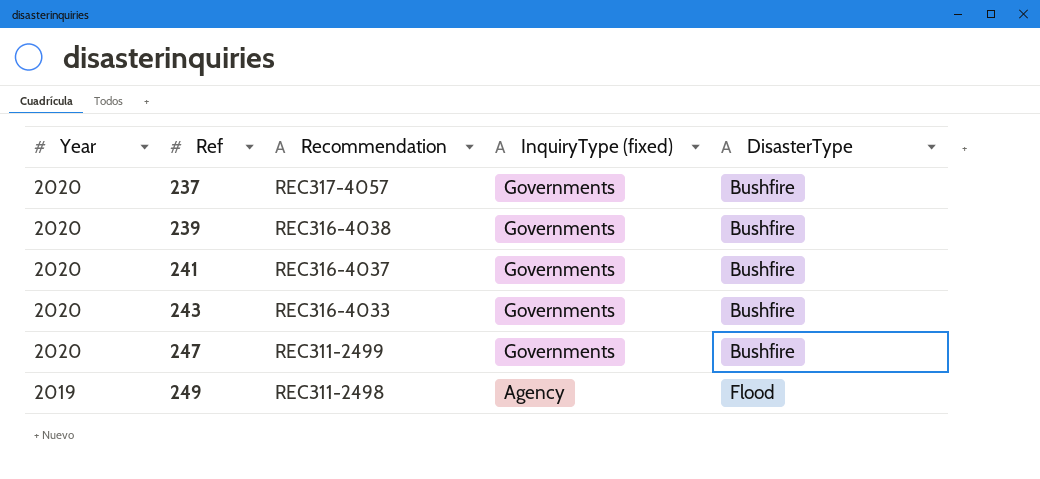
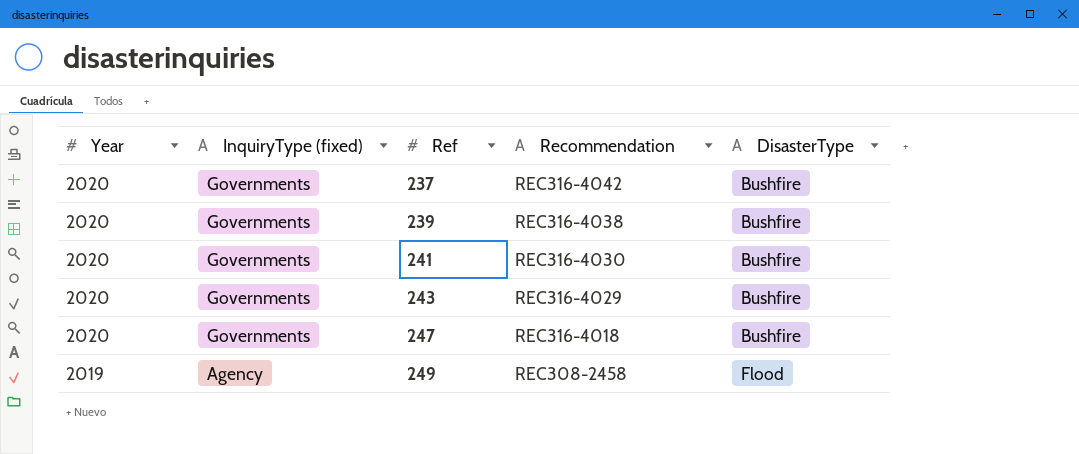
column InquiryType (fixed) | position: 4 -> 2
237 | Recommendation: REC317-4057 -> REC316-4042
241 | Recommendation: REC316-4037 -> REC316-4030
243 | Recommendation: REC316-4033 -> REC316-4029
247 | Recommendation: REC311-2499 -> REC316-4018
249 | Recommendation: REC311-2498 -> REC308-2458

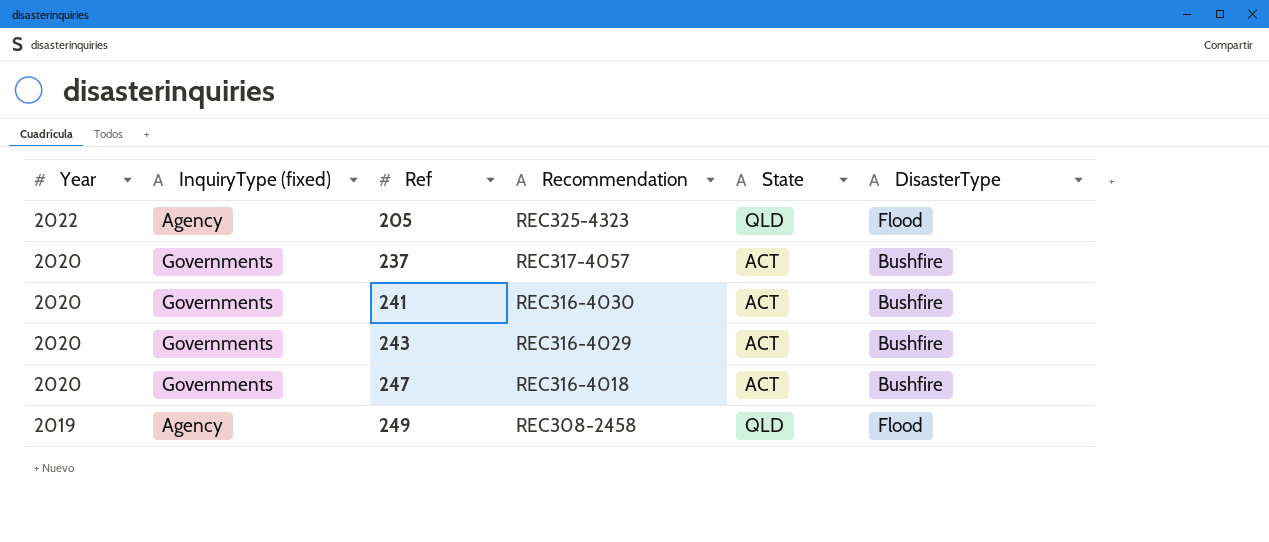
column State | position: none -> 5
row 239: 2020 | Governments | REC316-4038 | Bushfire -> none
row 205: none -> 2022 | Agency | REC325-4323 | QLD | Flood
237 | Recommendation: REC316-4042 -> REC317-4057

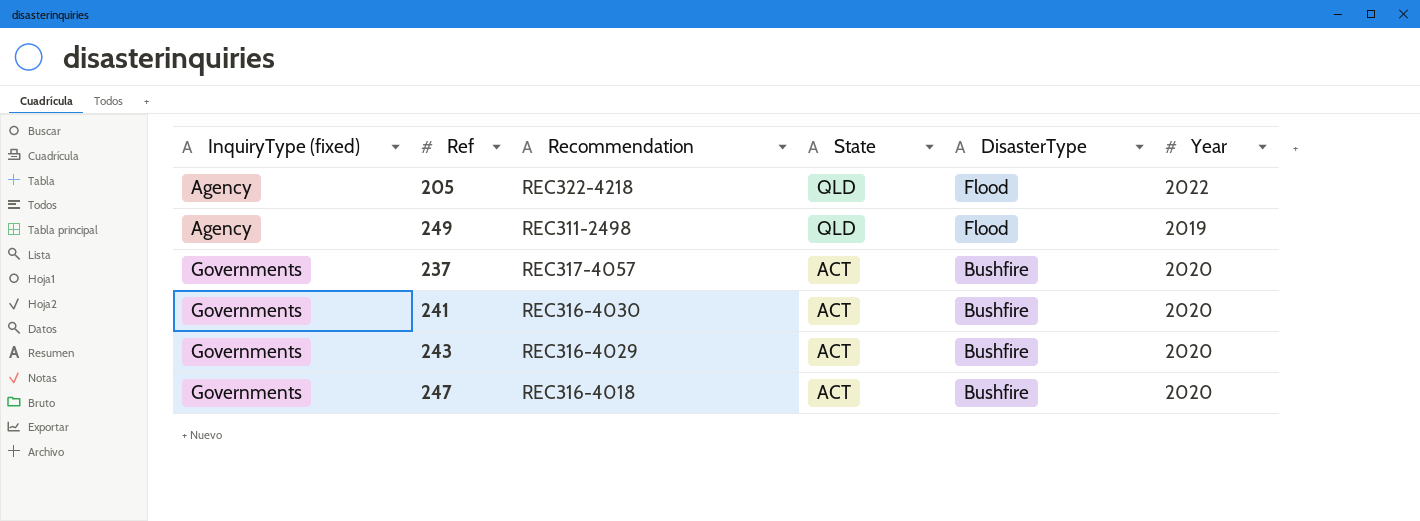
row order: Year descending -> InquiryType (fixed) ascending
column Year | position: 1 -> 6
205 | Recommendation: REC325-4323 -> REC322-4218
249 | Recommendation: REC308-2458 -> REC311-2498

